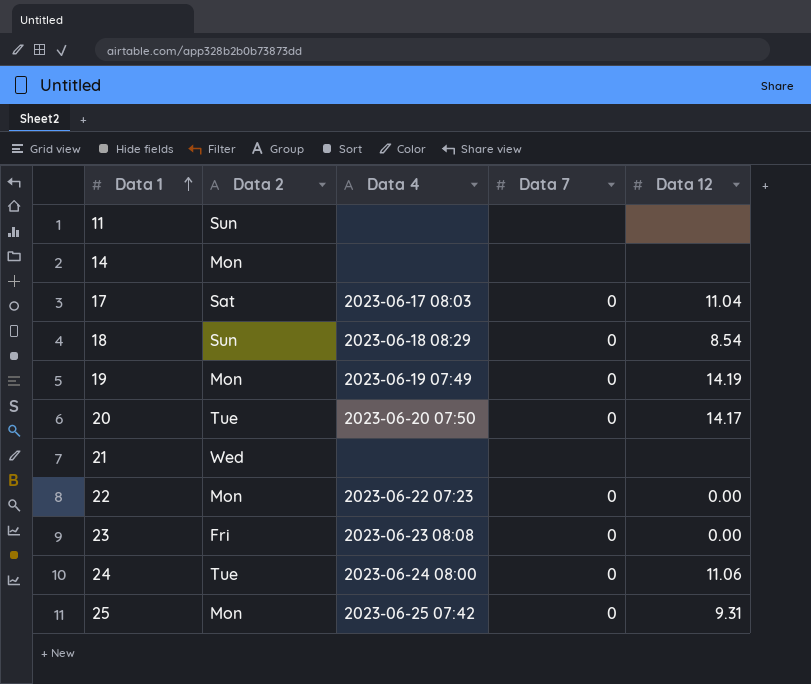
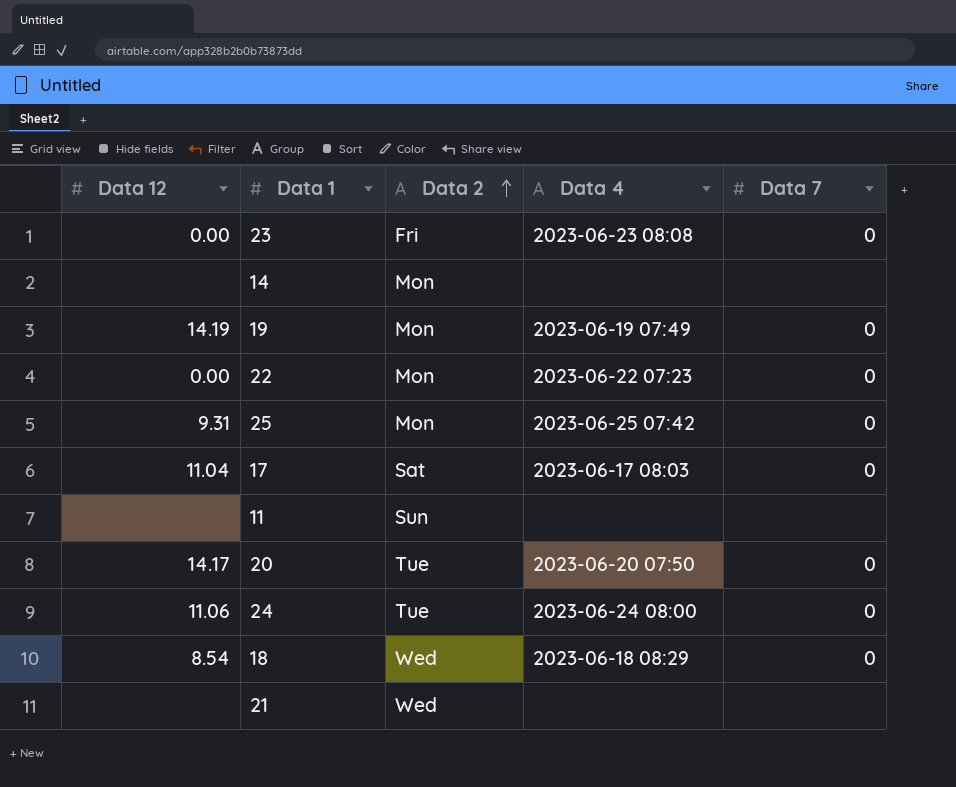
row order: Data 1 ascending -> Data 2 ascending
column Data 12 | position: 5 -> 1
18 | Data 2: Sun -> Wed

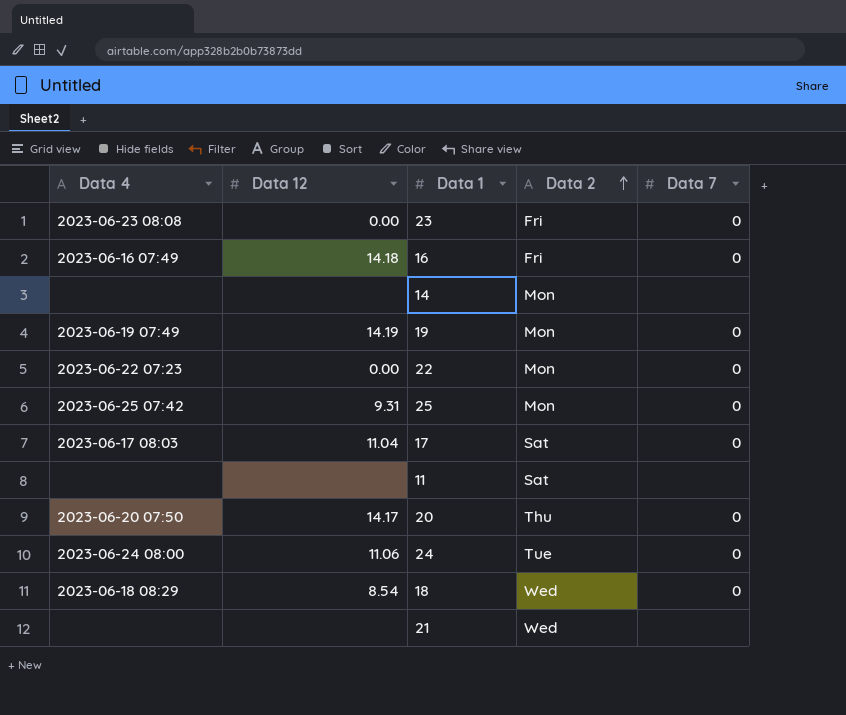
column Data 4 | position: 4 -> 1
row 16: none -> 2023-06-16 07:49 | 14.18 | Fri | 0
11 | Data 2: Sun -> Sat
20 | Data 2: Tue -> Thu

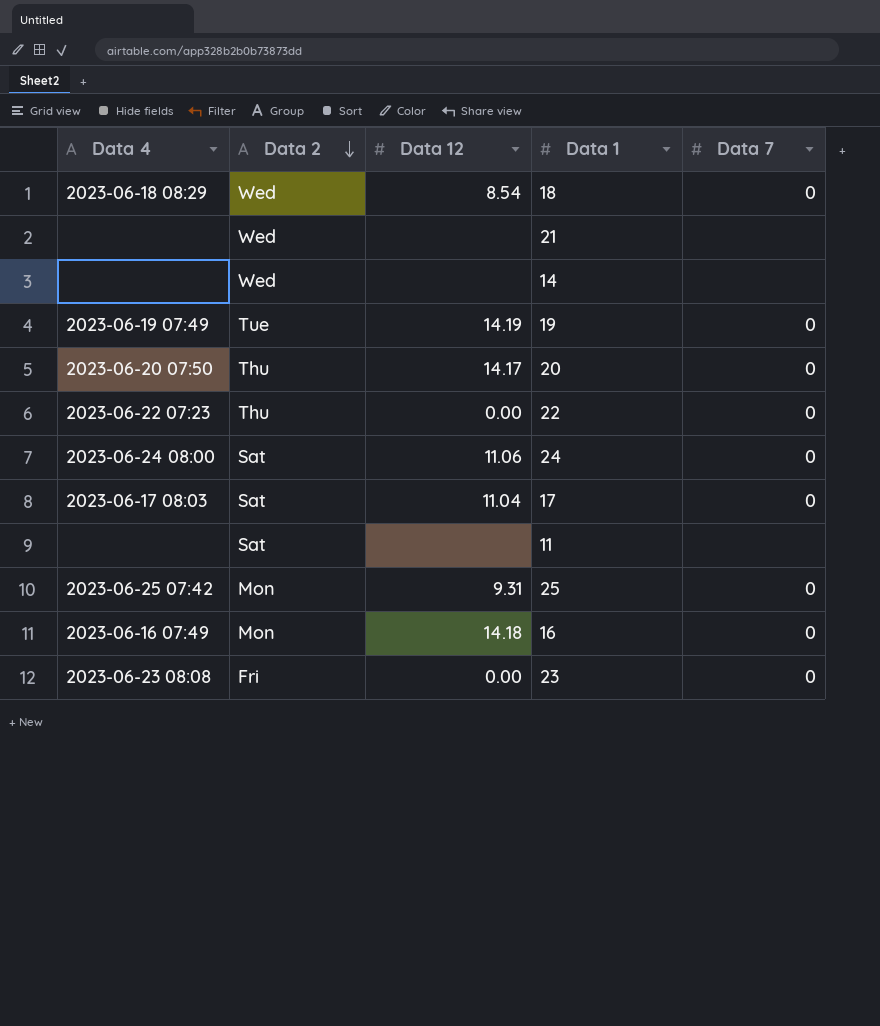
row order: Data 2 ascending -> Data 2 descending
column Data 2 | position: 4 -> 2
14 | Data 2: Mon -> Wed
19 | Data 2: Mon -> Tue
22 | Data 2: Mon -> Thu
24 | Data 2: Tue -> Sat
16 | Data 2: Fri -> Mon

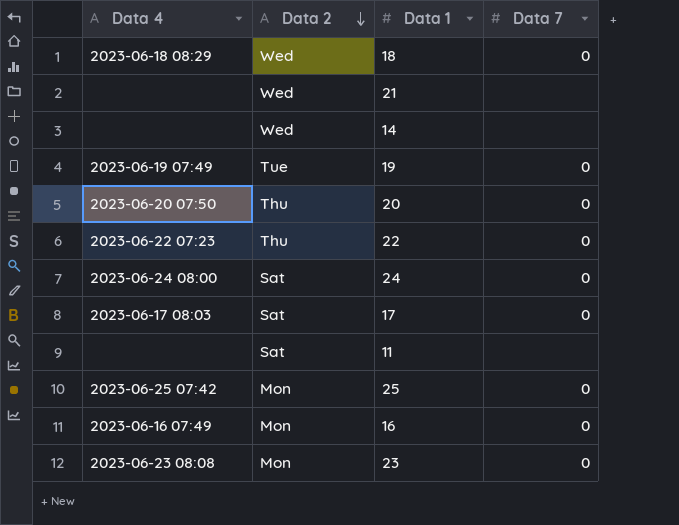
column Data 12 | position: 3 -> none
23 | Data 2: Fri -> Mon

